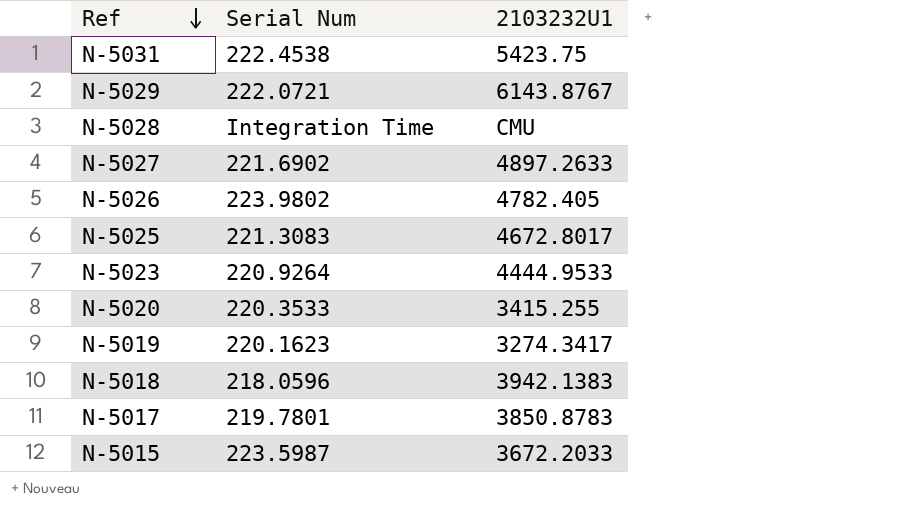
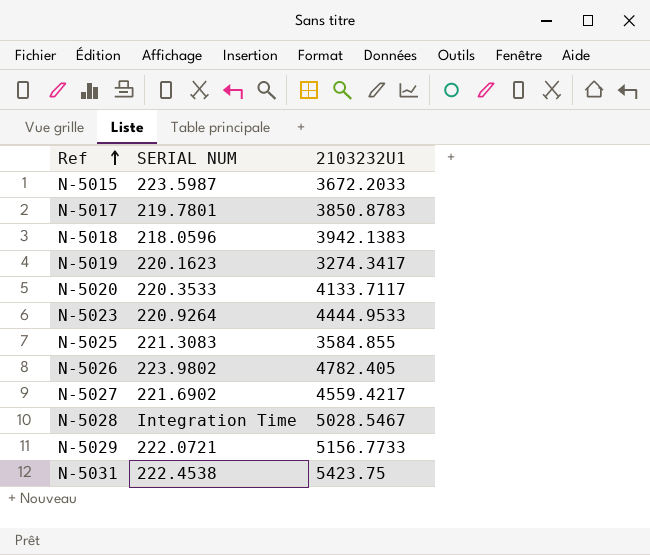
row order: Ref descending -> Ref ascending
column name: Serial Num -> SERIAL NUM
N-5020 | 2103232U1: 3415.255 -> 4133.7117
N-5025 | 2103232U1: 4672.8017 -> 3584.855
N-5027 | 2103232U1: 4897.2633 -> 4559.4217
N-5028 | 2103232U1: CMU -> 5028.5467
N-5029 | 2103232U1: 6143.8767 -> 5156.7733

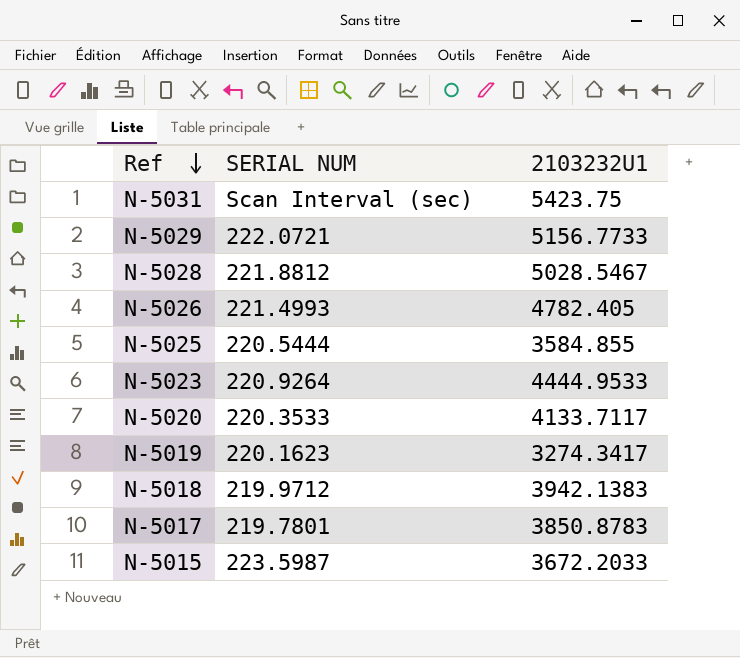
row order: Ref ascending -> Ref descending
row N-5027: 221.6902 | 4559.4217 -> none
N-5031 | SERIAL NUM: 222.4538 -> Scan Interval (sec)
N-5028 | SERIAL NUM: Integration Time -> 221.8812
N-5026 | SERIAL NUM: 223.9802 -> 221.4993
N-5025 | SERIAL NUM: 221.3083 -> 220.5444
N-5018 | SERIAL NUM: 218.0596 -> 219.9712

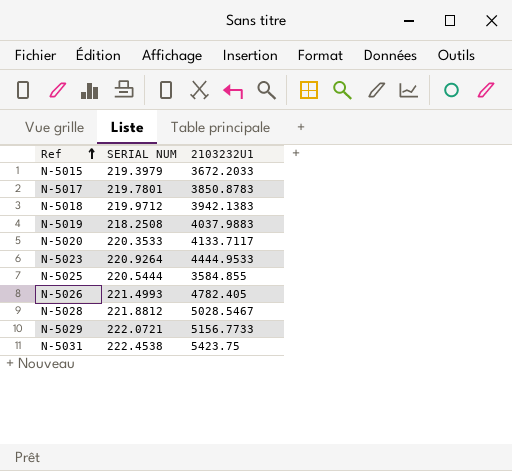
row order: Ref descending -> Ref ascending
N-5015 | SERIAL NUM: 223.5987 -> 219.3979
N-5019 | SERIAL NUM: 220.1623 -> 218.2508
N-5019 | 2103232U1: 3274.3417 -> 4037.9883
N-5031 | SERIAL NUM: Scan Interval (sec) -> 222.4538

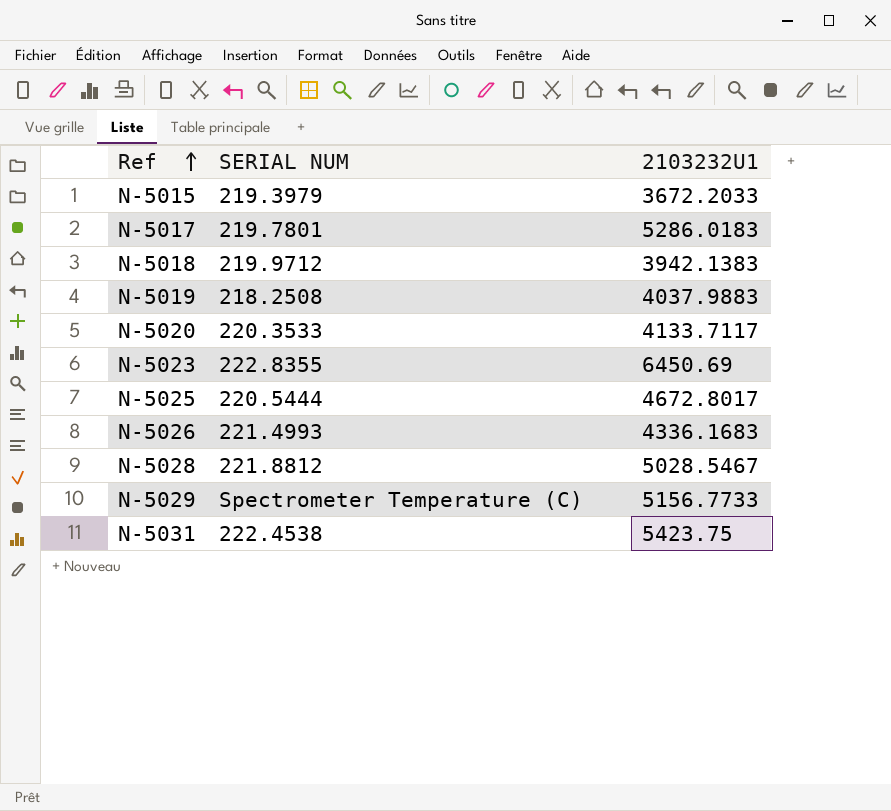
N-5017 | 2103232U1: 3850.8783 -> 5286.0183
N-5023 | SERIAL NUM: 220.9264 -> 222.8355
N-5023 | 2103232U1: 4444.9533 -> 6450.69
N-5025 | 2103232U1: 3584.855 -> 4672.8017
N-5026 | 2103232U1: 4782.405 -> 4336.1683
N-5029 | SERIAL NUM: 222.0721 -> Spectrometer Temperature (C)

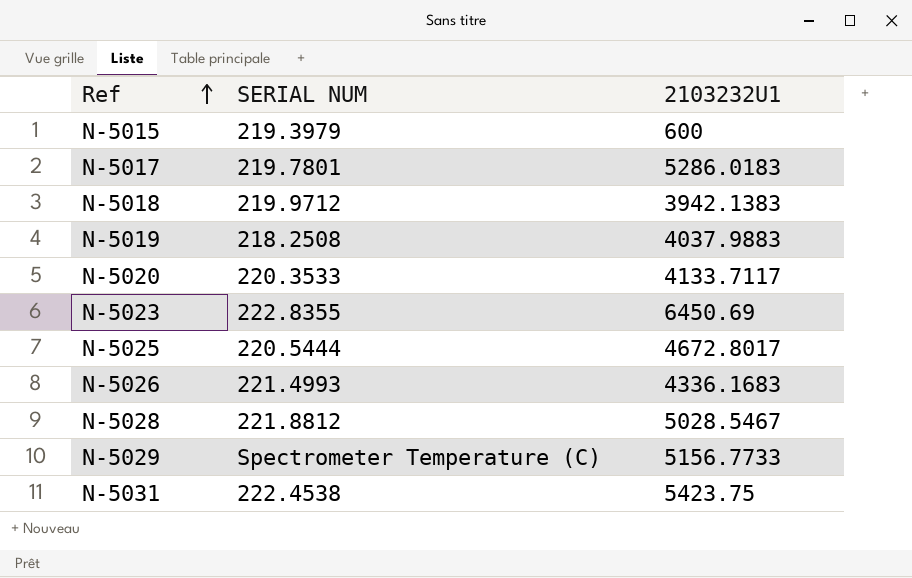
N-5015 | 2103232U1: 3672.2033 -> 600

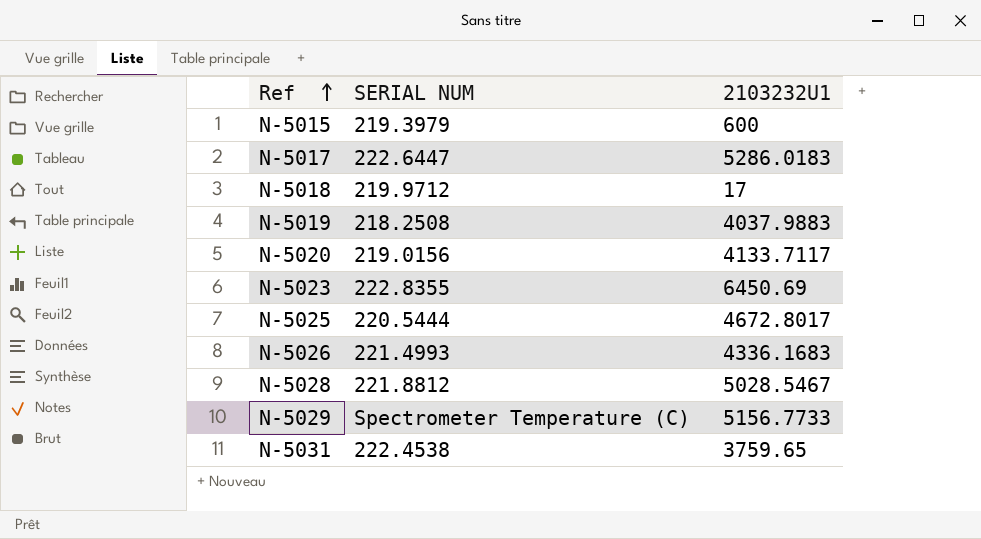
N-5017 | SERIAL NUM: 219.7801 -> 222.6447
N-5018 | 2103232U1: 3942.1383 -> 17
N-5020 | SERIAL NUM: 220.3533 -> 219.0156
N-5031 | 2103232U1: 5423.75 -> 3759.65

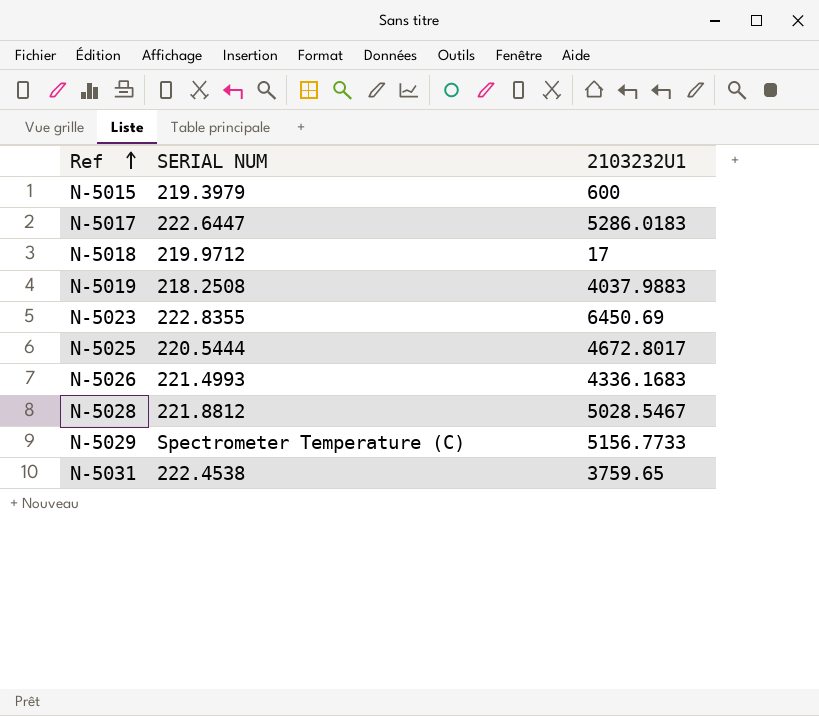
row N-5020: 219.0156 | 4133.7117 -> none

